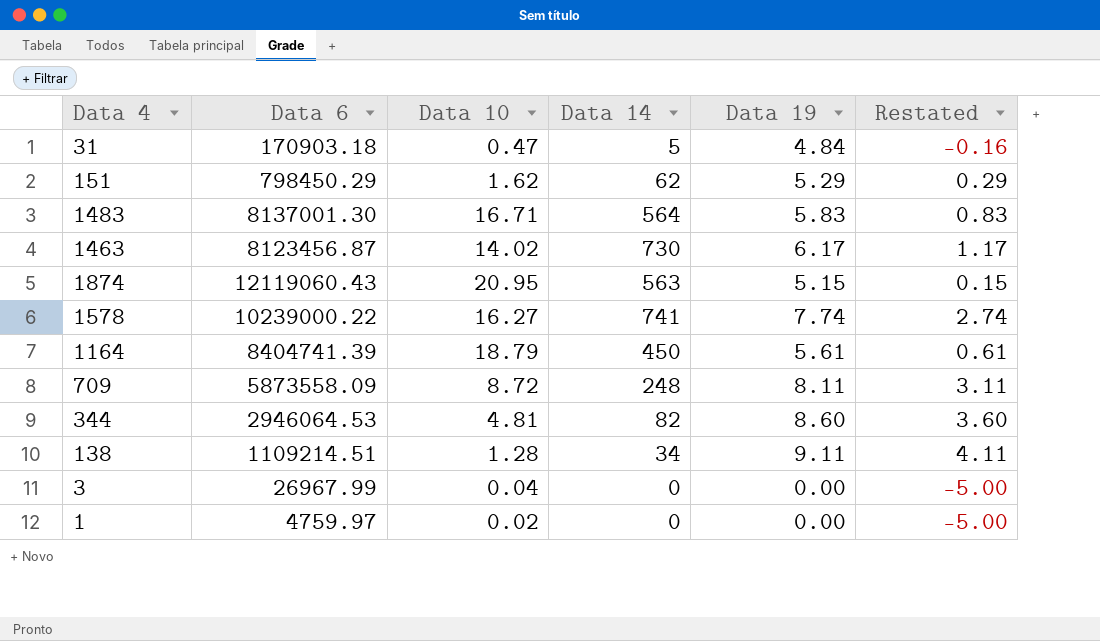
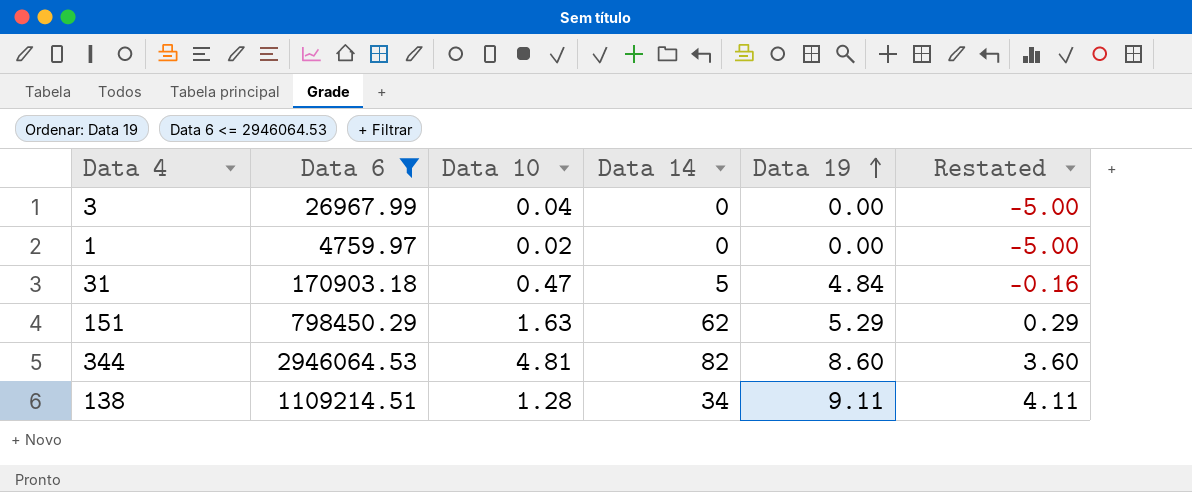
filter: none -> Data 6 <= 2946064.53
row order: none -> Data 19 ascending
151 | Data 10: 1.62 -> 1.63

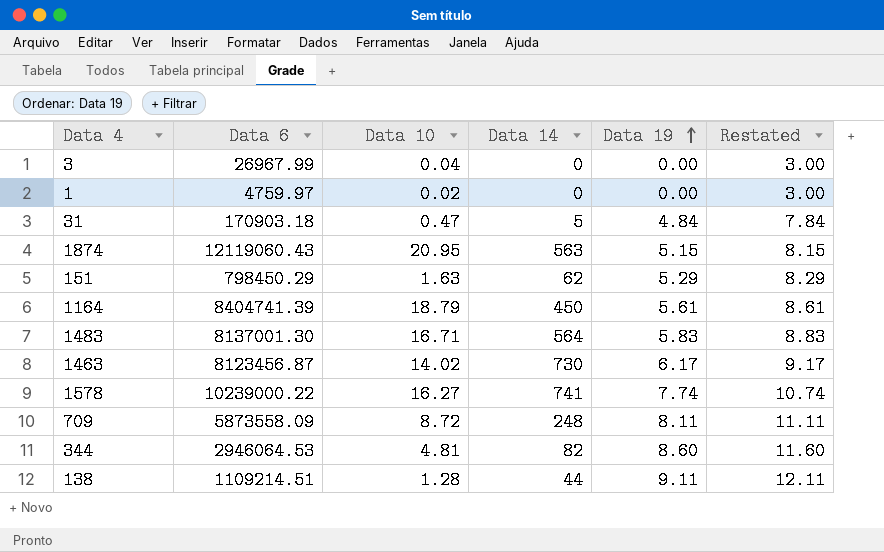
filter: Data 6 <= 2946064.53 -> none
column Restated | formula: [Data 19] - 5 -> [Data 19] + 3
138 | Data 14: 34 -> 44

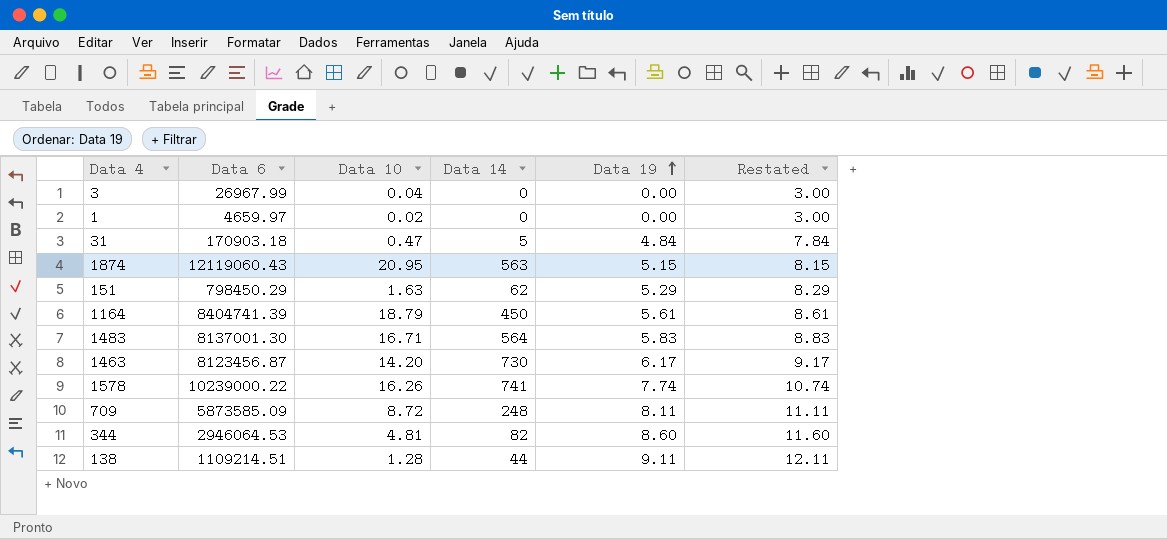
1 | Data 6: 4759.97 -> 4659.97
1463 | Data 10: 14.02 -> 14.20
1578 | Data 10: 16.27 -> 16.26
709 | Data 6: 5873558.09 -> 5873585.09

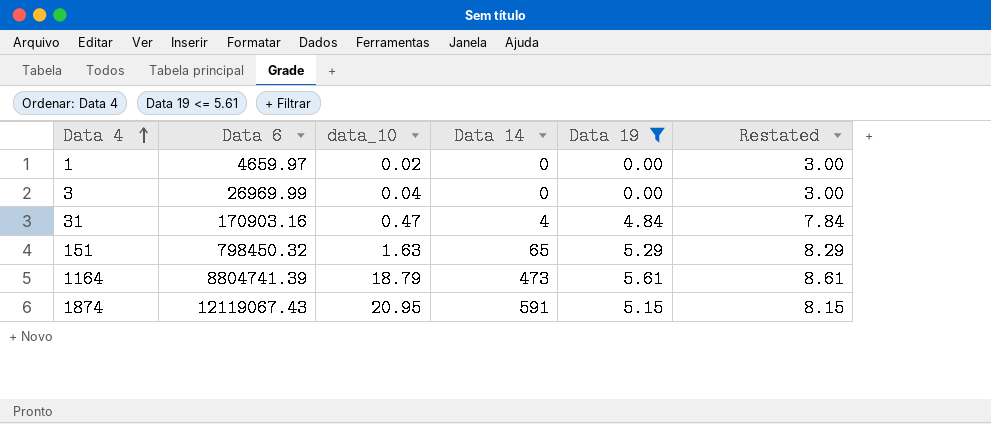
filter: none -> Data 19 <= 5.61
row order: Data 19 ascending -> Data 4 ascending
column name: Data 10 -> data_10
3 | Data 6: 26967.99 -> 26969.99
31 | Data 6: 170903.18 -> 170903.16
31 | Data 14: 5 -> 4
151 | Data 6: 798450.29 -> 798450.32
151 | Data 14: 62 -> 65
1164 | Data 6: 8404741.39 -> 8804741.39
1164 | Data 14: 450 -> 473
1874 | Data 6: 12119060.43 -> 12119067.43
1874 | Data 14: 563 -> 591

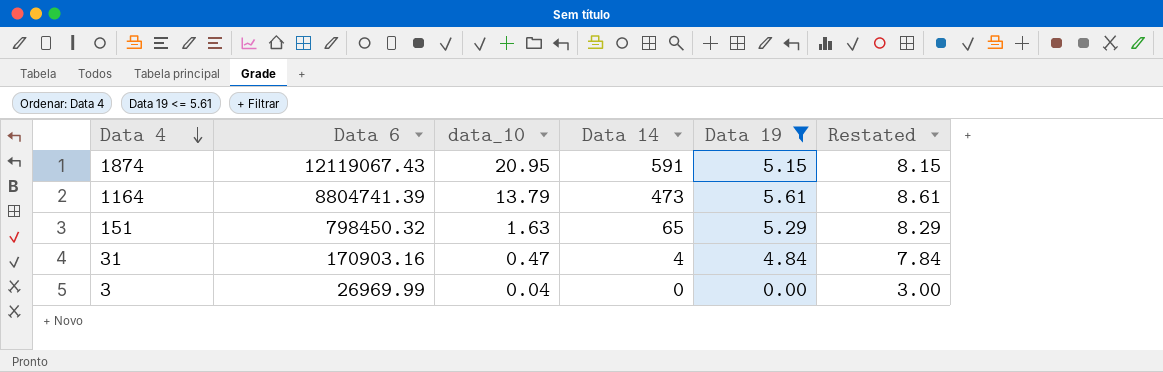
row order: Data 4 ascending -> Data 4 descending
row 1: 4659.97 | 0.02 | 0 | 0.00 | 3.00 -> none
1164 | data_10: 18.79 -> 13.79

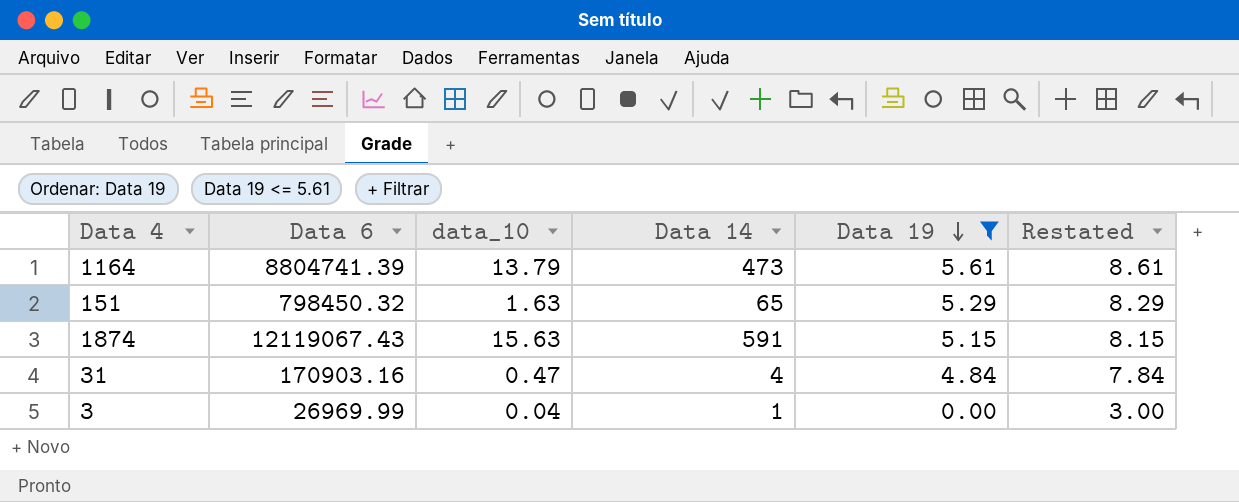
row order: Data 4 descending -> Data 19 descending
1874 | data_10: 20.95 -> 15.63
3 | Data 14: 0 -> 1

